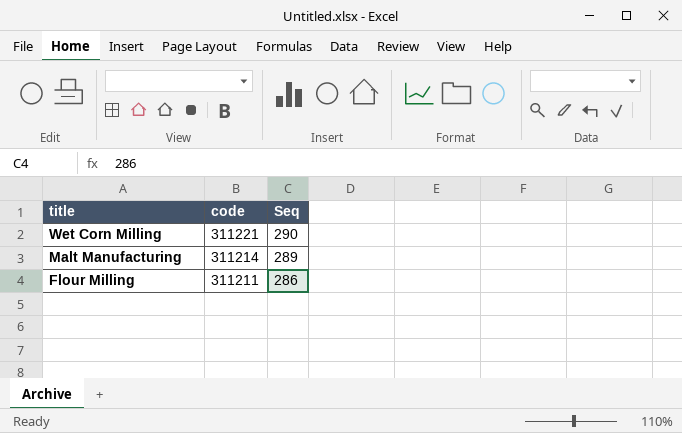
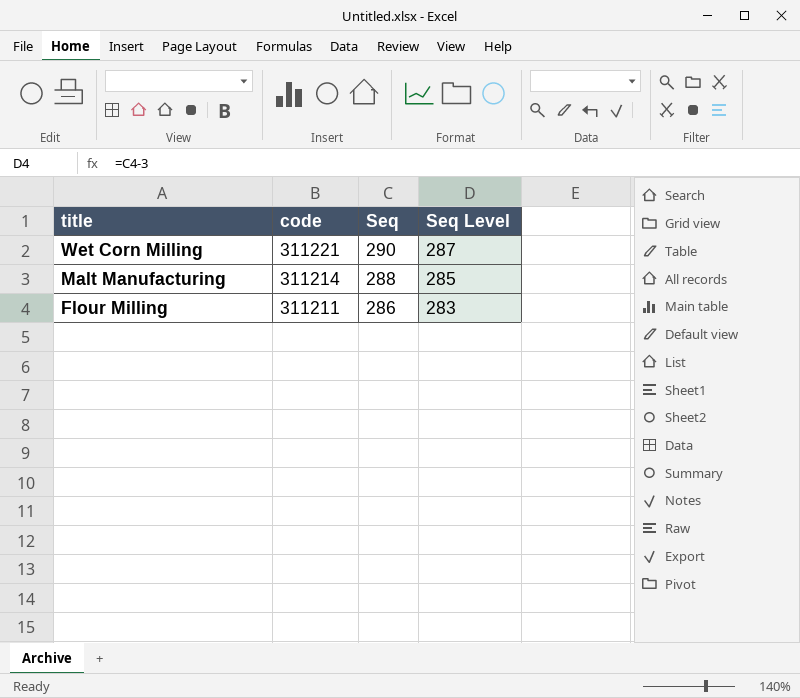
column Seq Level | formula: none -> [Seq] - 3
Malt Manufacturing | Seq: 289 -> 288

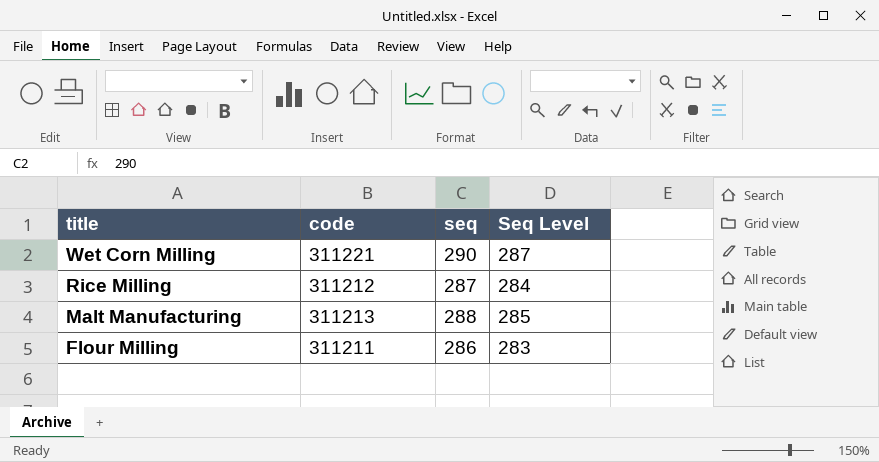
column name: Seq -> seq
row Rice Milling: none -> 311212 | 287 | 284
Malt Manufacturing | code: 311214 -> 311213

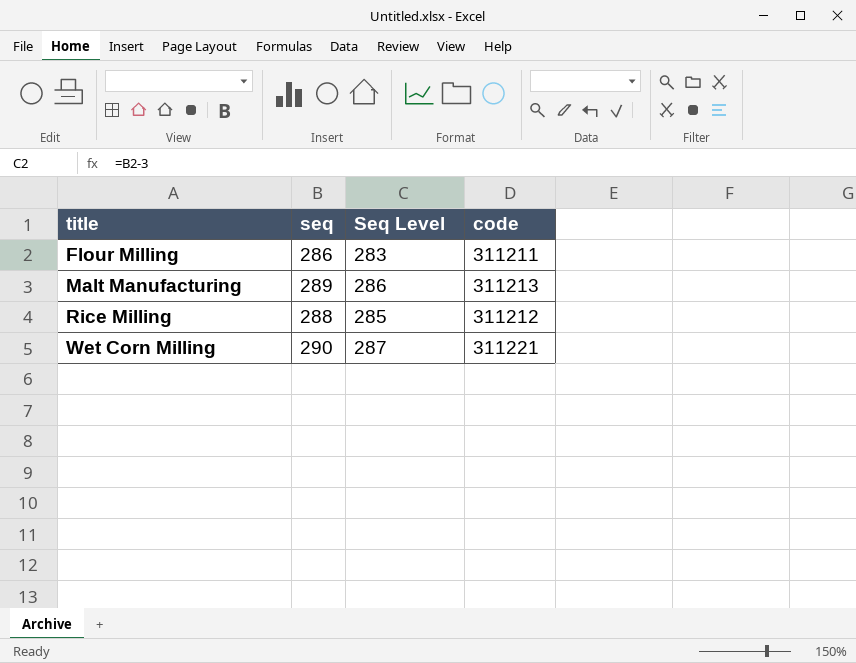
row order: title descending -> title ascending
column code | position: 2 -> 4
Malt Manufacturing | seq: 288 -> 289
Malt Manufacturing | Seq Level: 285 -> 286
Rice Milling | seq: 287 -> 288
Rice Milling | Seq Level: 284 -> 285

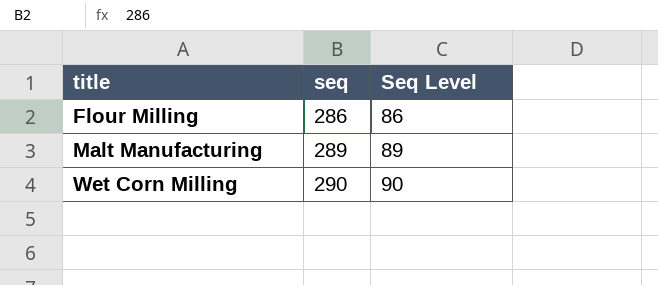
column code | position: 4 -> none
column Seq Level | formula: [seq] - 3 -> [seq] - 200
row Rice Milling: 288 | 285 | 311212 -> none

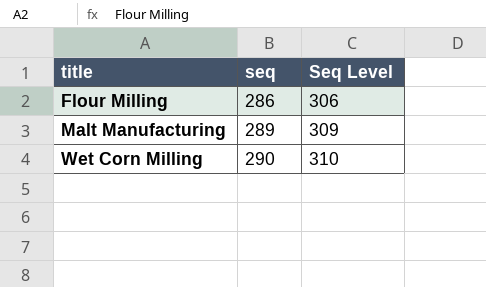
column Seq Level | formula: [seq] - 200 -> [seq] + 20

